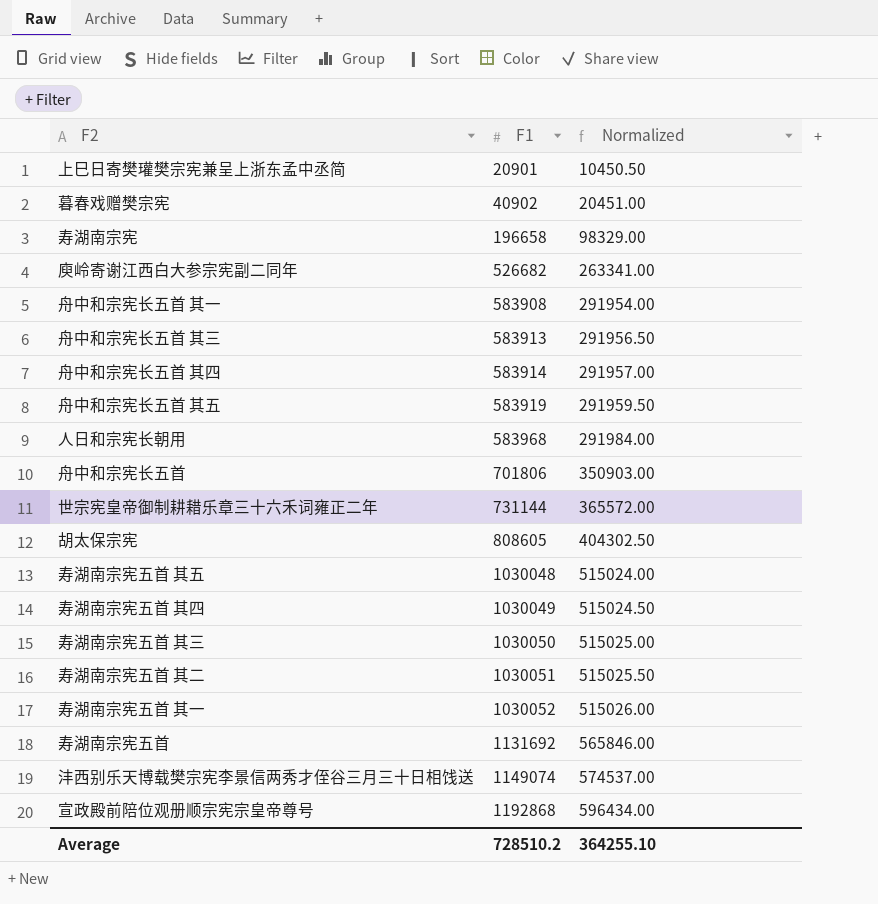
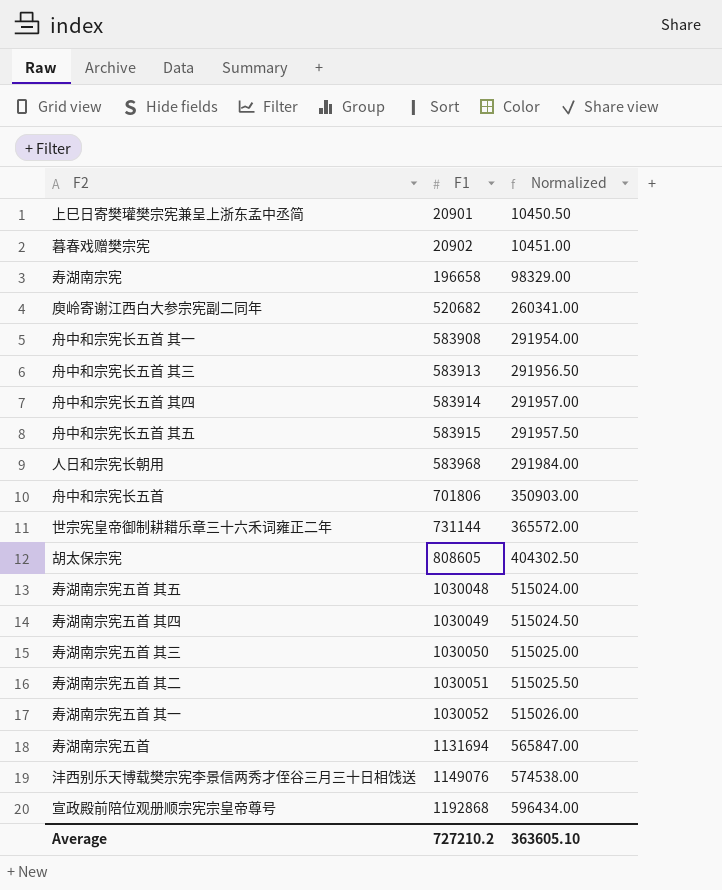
暮春戏赠樊宗宪 | F1: 40902 -> 20902
暮春戏赠樊宗宪 | Normalized: 20451.00 -> 10451.00
庾岭寄谢江西白大参宗宪副二同年 | F1: 526682 -> 520682
庾岭寄谢江西白大参宗宪副二同年 | Normalized: 263341.00 -> 260341.00
舟中和宗宪长五首 其五 | F1: 583919 -> 583915
舟中和宗宪长五首 其五 | Normalized: 291959.50 -> 291957.50
寿湖南宗宪五首 | F1: 1131692 -> 1131694
寿湖南宗宪五首 | Normalized: 565846.00 -> 565847.00
沣西别乐天博载樊宗宪李景信两秀才侄谷三月三十日相饯送 | F1: 1149074 -> 1149076
沣西别乐天博载樊宗宪李景信两秀才侄谷三月三十日相饯送 | Normalized: 574537.00 -> 574538.00
Average | F1: 728510.2 -> 727210.2
Average | Normalized: 364255.10 -> 363605.10

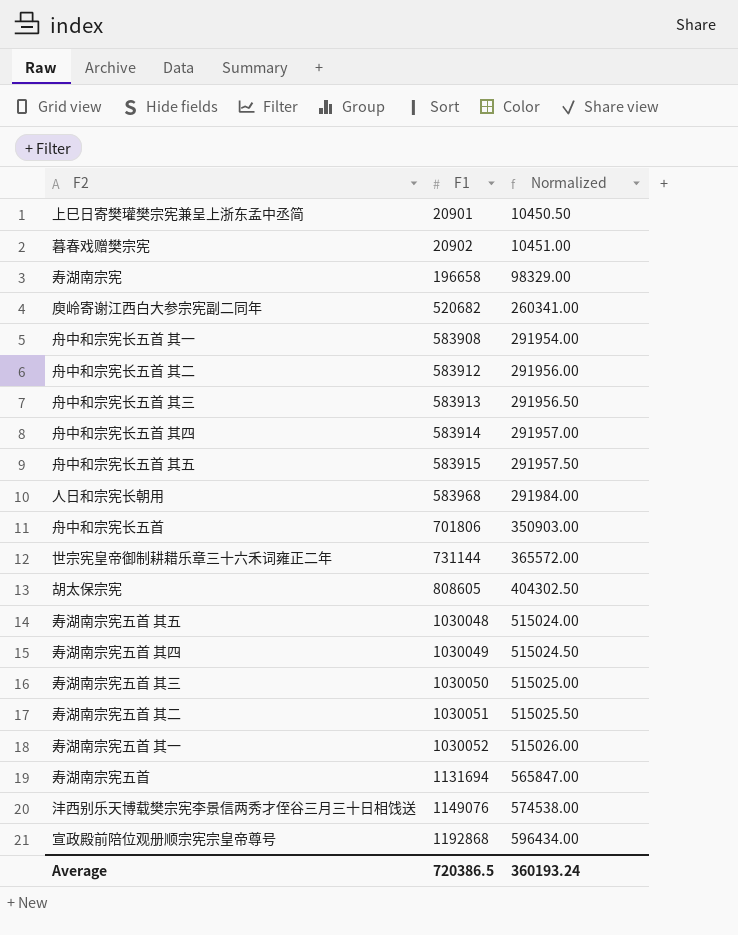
row 舟中和宗宪长五首 其二: none -> 583912 | 291956.00
Average | F1: 727210.2 -> 720386.5
Average | Normalized: 363605.10 -> 360193.24

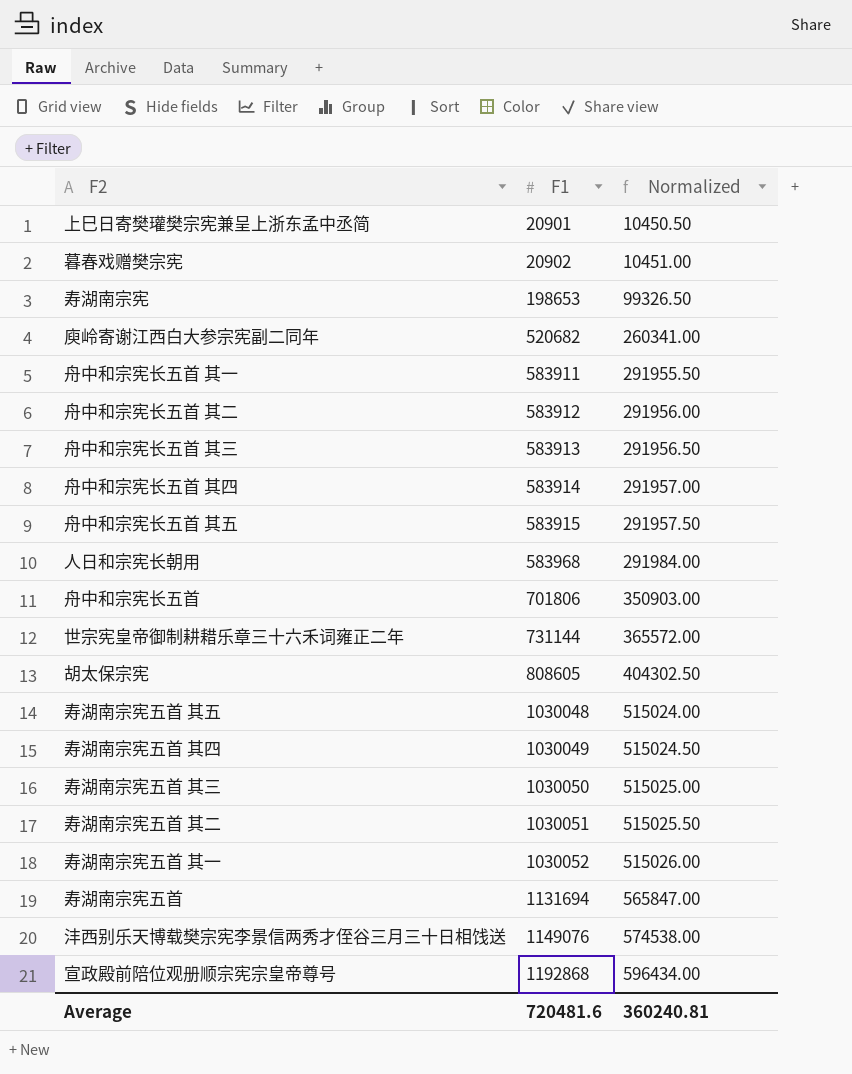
寿湖南宗宪 | F1: 196658 -> 198653
寿湖南宗宪 | Normalized: 98329.00 -> 99326.50
舟中和宗宪长五首 其一 | F1: 583908 -> 583911
舟中和宗宪长五首 其一 | Normalized: 291954.00 -> 291955.50
Average | F1: 720386.5 -> 720481.6
Average | Normalized: 360193.24 -> 360240.81

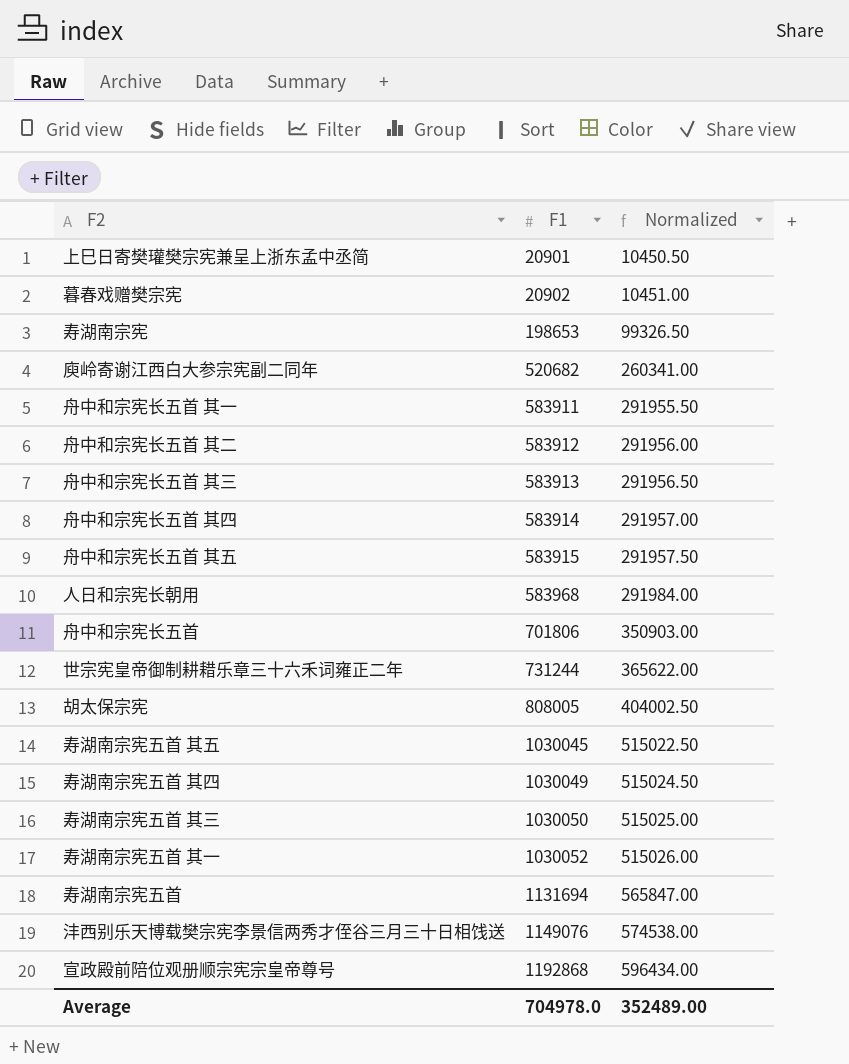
row 寿湖南宗宪五首 其二: 1030051 | 515025.50 -> none
世宗宪皇帝御制耕耤乐章三十六禾词雍正二年 | F1: 731144 -> 731244
世宗宪皇帝御制耕耤乐章三十六禾词雍正二年 | Normalized: 365572.00 -> 365622.00
胡太保宗宪 | F1: 808605 -> 808005
胡太保宗宪 | Normalized: 404302.50 -> 404002.50
寿湖南宗宪五首 其五 | F1: 1030048 -> 1030045
寿湖南宗宪五首 其五 | Normalized: 515024.00 -> 515022.50
Average | F1: 720481.6 -> 704978.0
Average | Normalized: 360240.81 -> 352489.00

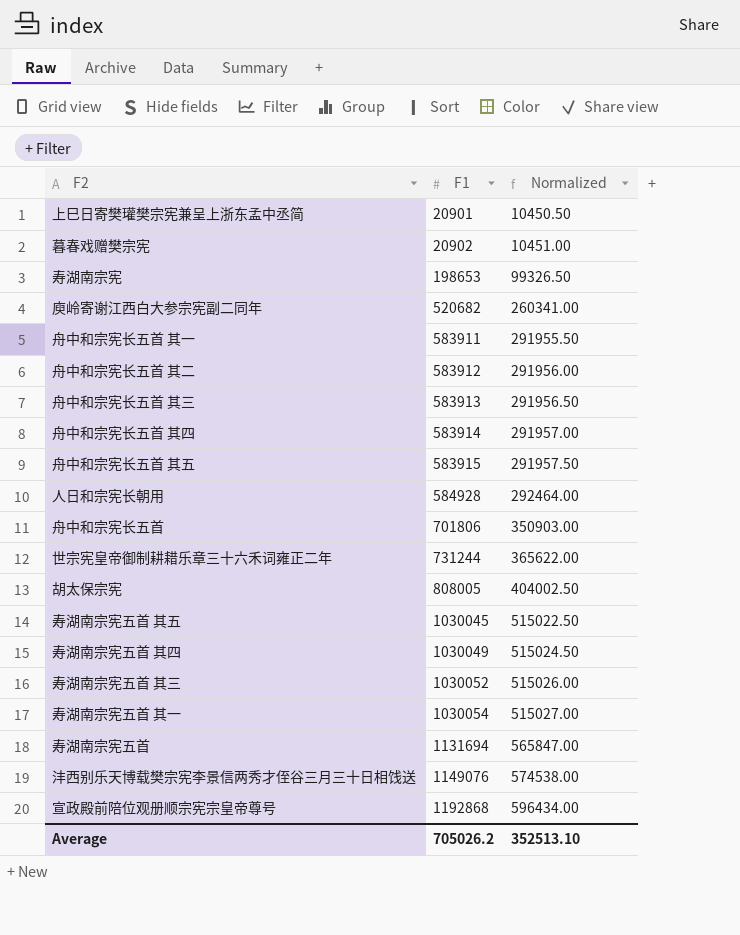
人日和宗宪长朝用 | F1: 583968 -> 584928
人日和宗宪长朝用 | Normalized: 291984.00 -> 292464.00
寿湖南宗宪五首 其三 | F1: 1030050 -> 1030052
寿湖南宗宪五首 其三 | Normalized: 515025.00 -> 515026.00
寿湖南宗宪五首 其一 | F1: 1030052 -> 1030054
寿湖南宗宪五首 其一 | Normalized: 515026.00 -> 515027.00
Average | F1: 704978.0 -> 705026.2
Average | Normalized: 352489.00 -> 352513.10

